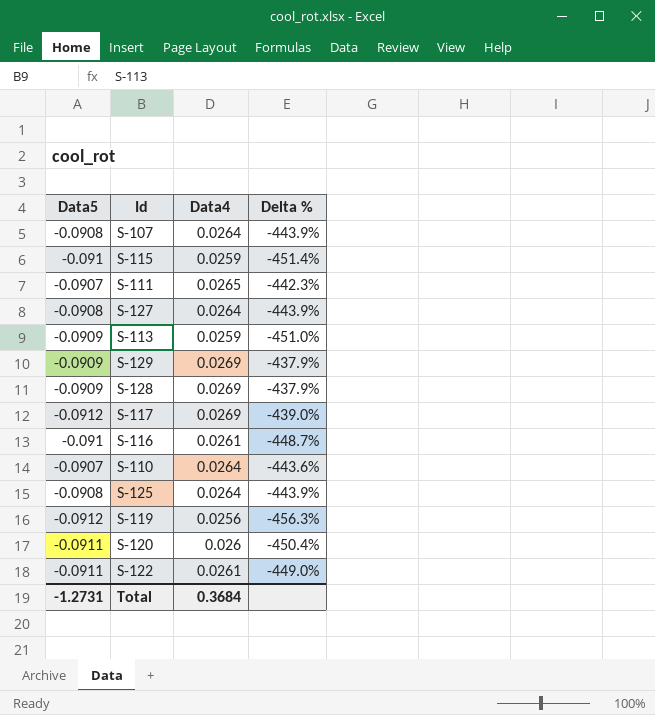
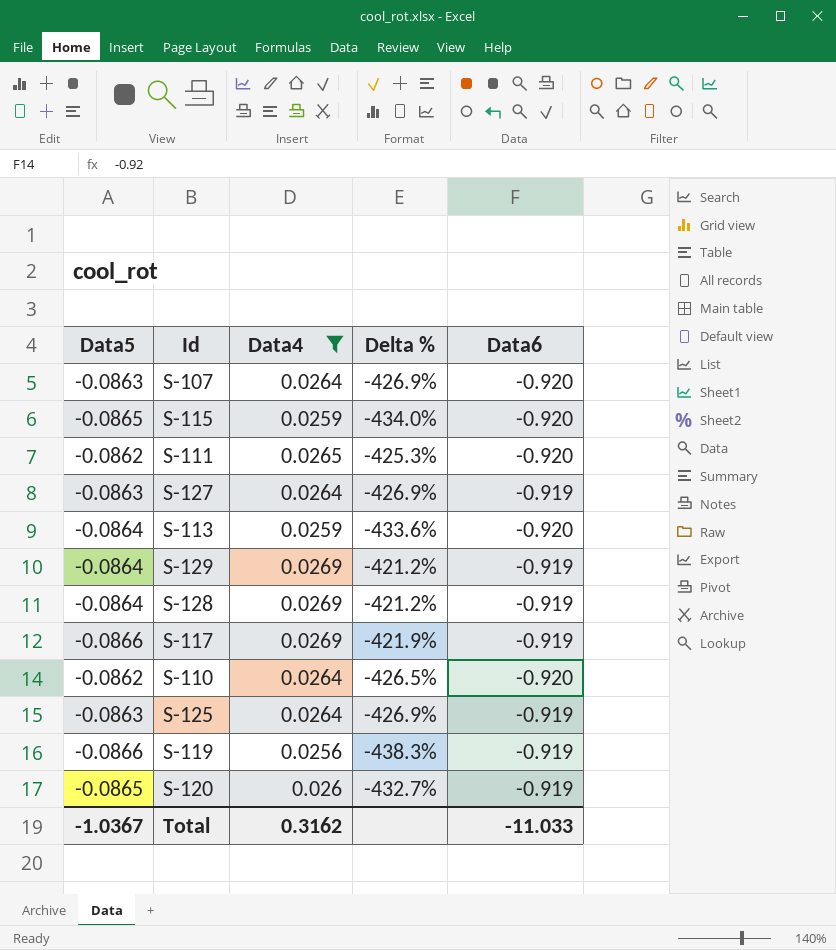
filter: none -> Data4 != 0.0261
column Data6 | position: none -> 5
S-107 | Data5: -0.0908 -> -0.0863
S-107 | Delta %: -443.9% -> -426.9%
S-115 | Data5: -0.091 -> -0.0865
S-115 | Delta %: -451.4% -> -434.0%
S-111 | Data5: -0.0907 -> -0.0862
S-111 | Delta %: -442.3% -> -425.3%
S-127 | Data5: -0.0908 -> -0.0863
S-127 | Delta %: -443.9% -> -426.9%
S-113 | Data5: -0.0909 -> -0.0864
S-113 | Delta %: -451.0% -> -433.6%
S-129 | Data5: -0.0909 -> -0.0864
S-129 | Delta %: -437.9% -> -421.2%
S-128 | Data5: -0.0909 -> -0.0864
S-128 | Delta %: -437.9% -> -421.2%
S-117 | Data5: -0.0912 -> -0.0866
S-117 | Delta %: -439.0% -> -421.9%
S-110 | Data5: -0.0907 -> -0.0862
S-110 | Delta %: -443.6% -> -426.5%
S-125 | Data5: -0.0908 -> -0.0863
S-125 | Delta %: -443.9% -> -426.9%
S-119 | Data5: -0.0912 -> -0.0866
S-119 | Delta %: -456.3% -> -438.3%
S-120 | Data5: -0.0911 -> -0.0865
S-120 | Delta %: -450.4% -> -432.7%
Total | Data5: -1.2731 -> -1.0367
Total | Data4: 0.3684 -> 0.3162

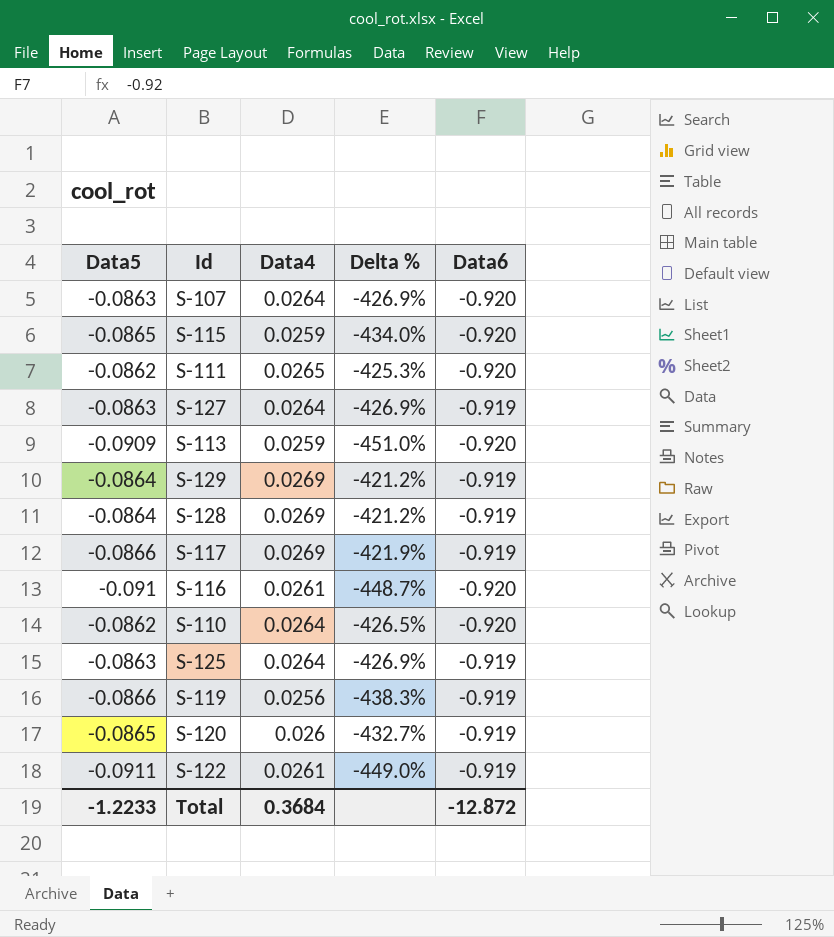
filter: Data4 != 0.0261 -> none
S-113 | Data5: -0.0864 -> -0.0909
S-113 | Delta %: -433.6% -> -451.0%
Total | Data5: -1.0367 -> -1.2233
Total | Data4: 0.3162 -> 0.3684
Total | Data6: -11.033 -> -12.872

